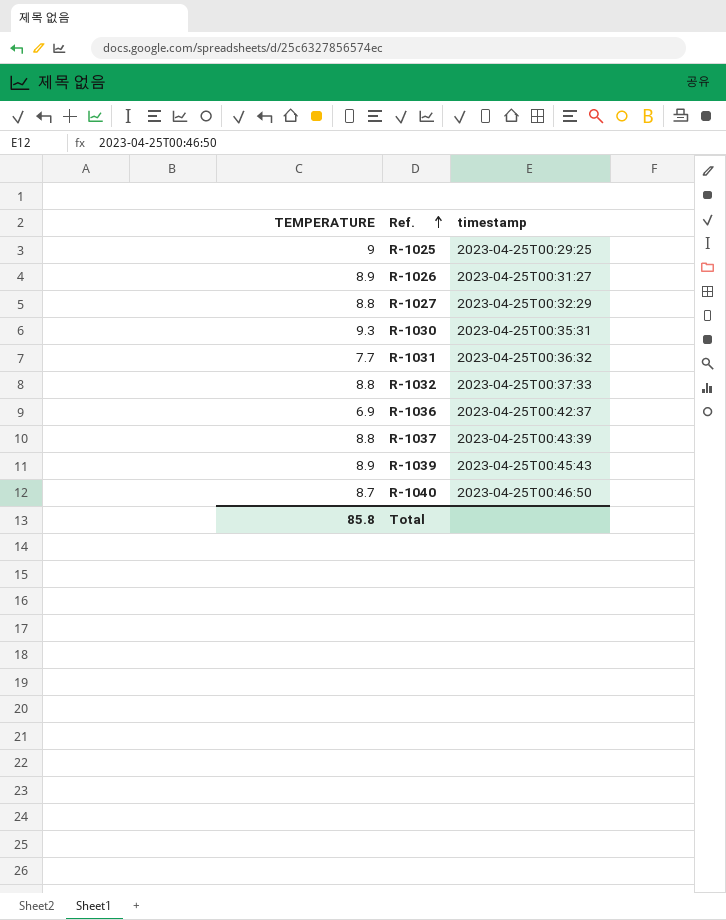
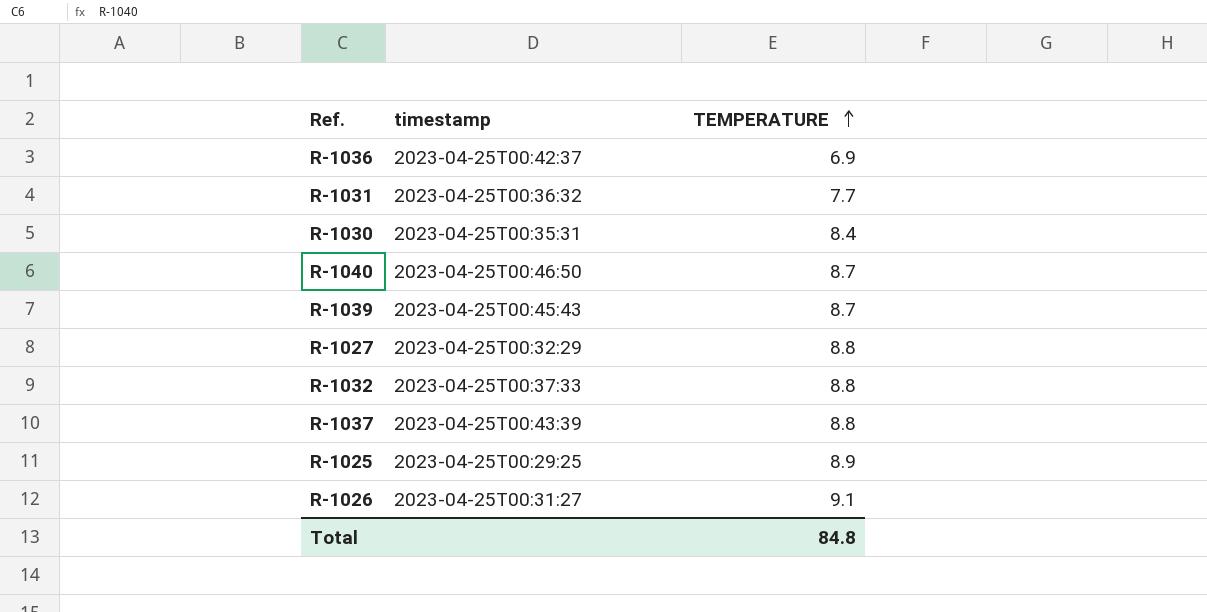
row order: Ref. ascending -> TEMPERATURE ascending
column TEMPERATURE | position: 1 -> 3
R-1030 | TEMPERATURE: 9.3 -> 8.4
R-1039 | TEMPERATURE: 8.9 -> 8.7
R-1025 | TEMPERATURE: 9 -> 8.9
R-1026 | TEMPERATURE: 8.9 -> 9.1
Total | TEMPERATURE: 85.8 -> 84.8

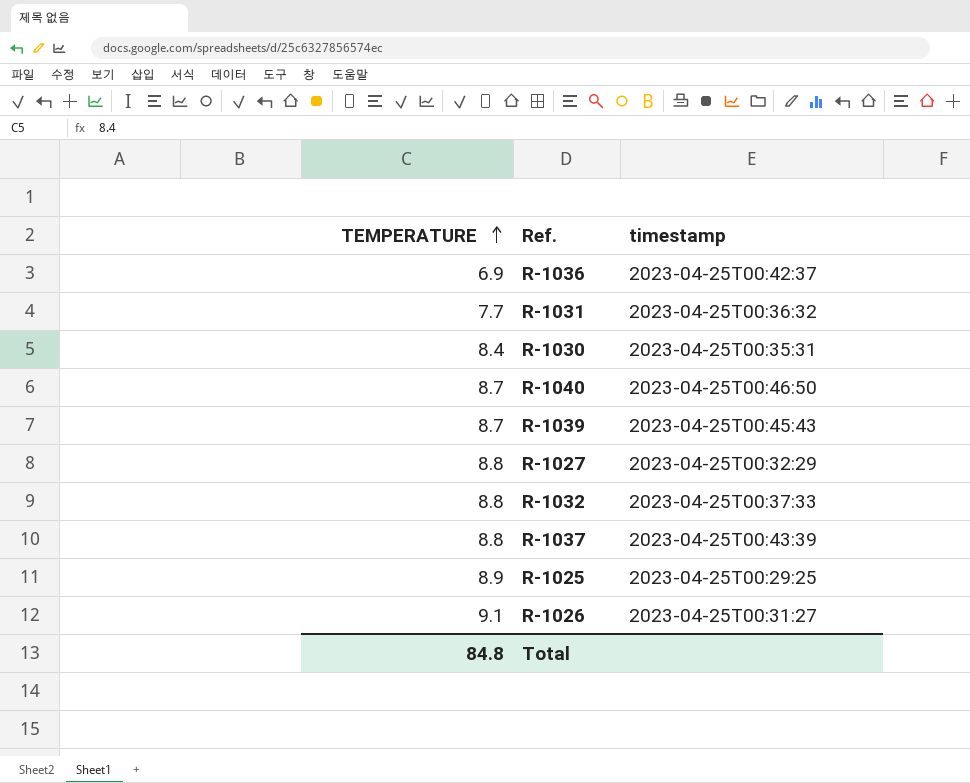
column TEMPERATURE | position: 3 -> 1

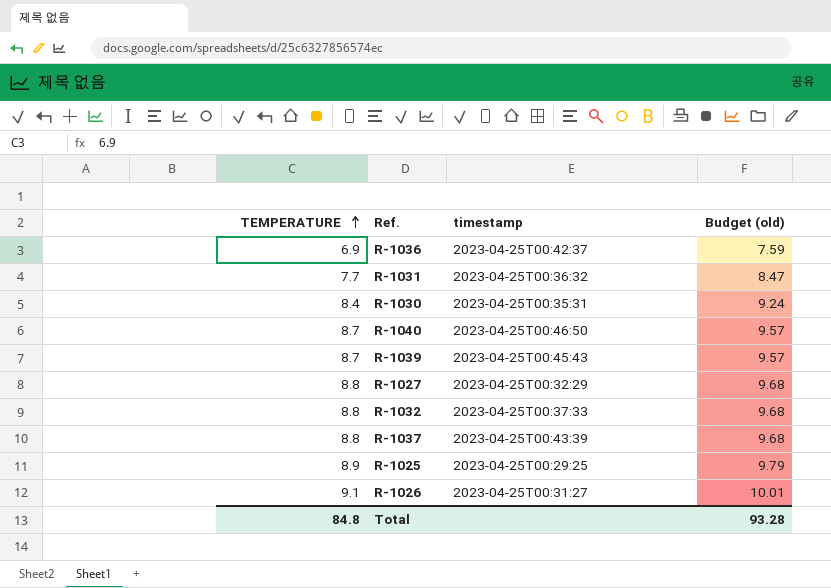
column Budget (old) | formula: none -> [TEMPERATURE] * 1.1

